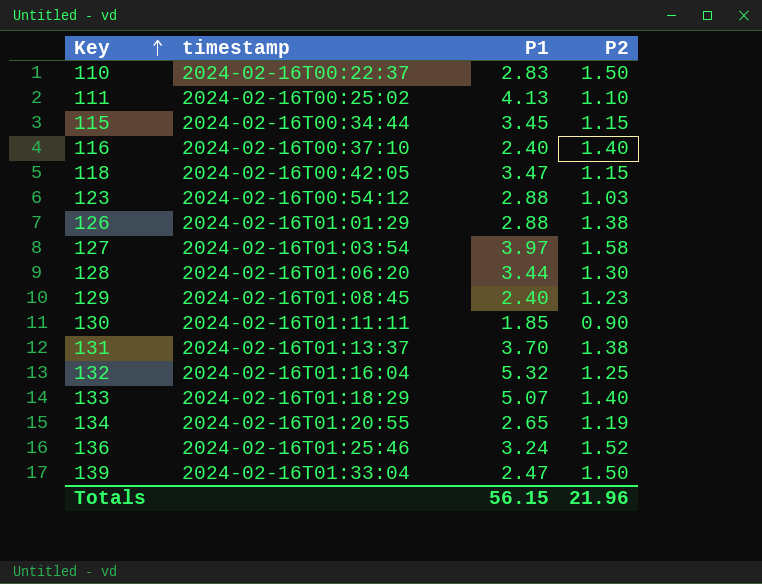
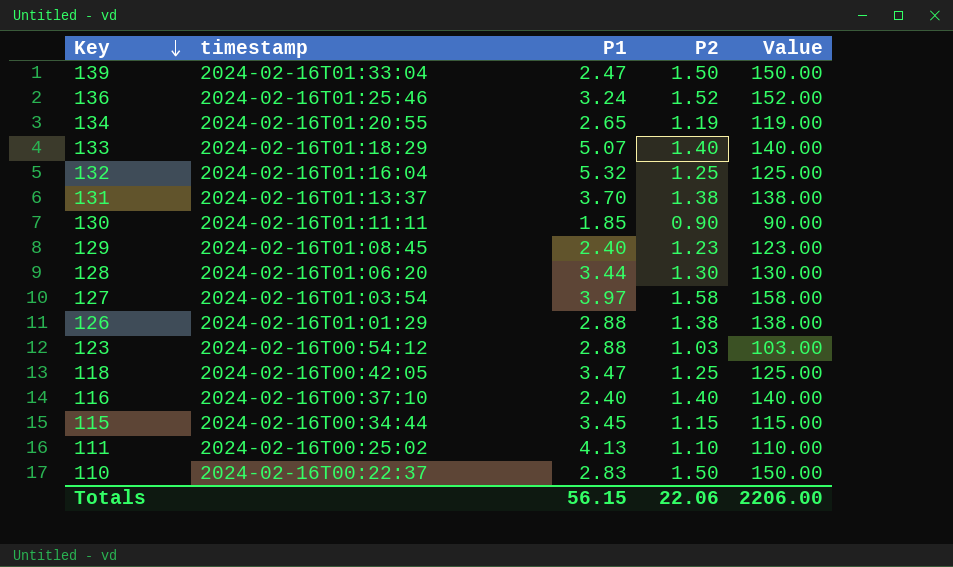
row order: Key ascending -> Key descending
column Value | formula: none -> [P2] * 100
118 | P2: 1.15 -> 1.25
Totals | P2: 21.96 -> 22.06

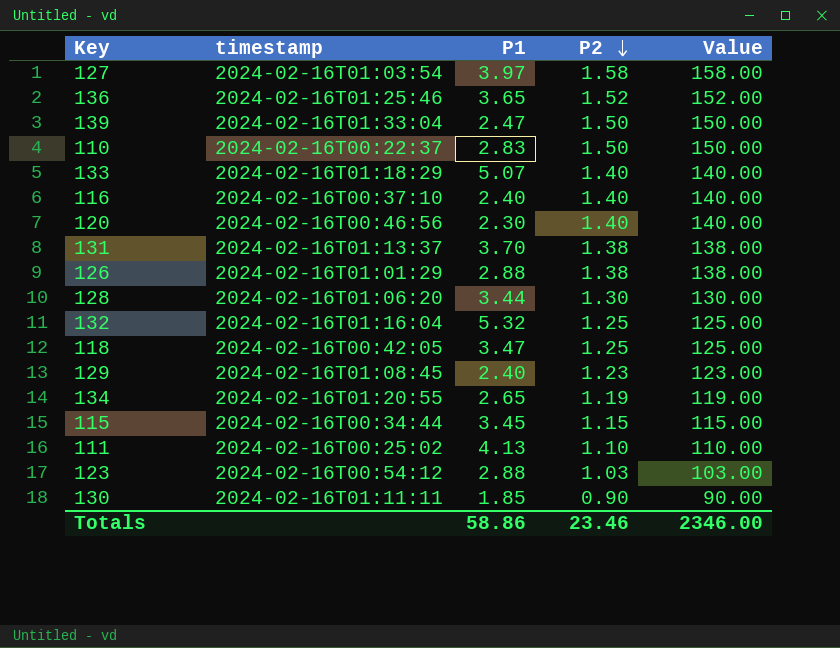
row order: Key descending -> P2 descending
136 | P1: 3.24 -> 3.65
row 120: none -> 2024-02-16T00:46:56 | 2.30 | 1.40 | 140.00
Totals | P1: 56.15 -> 58.86
Totals | P2: 22.06 -> 23.46
Totals | Value: 2206.00 -> 2346.00

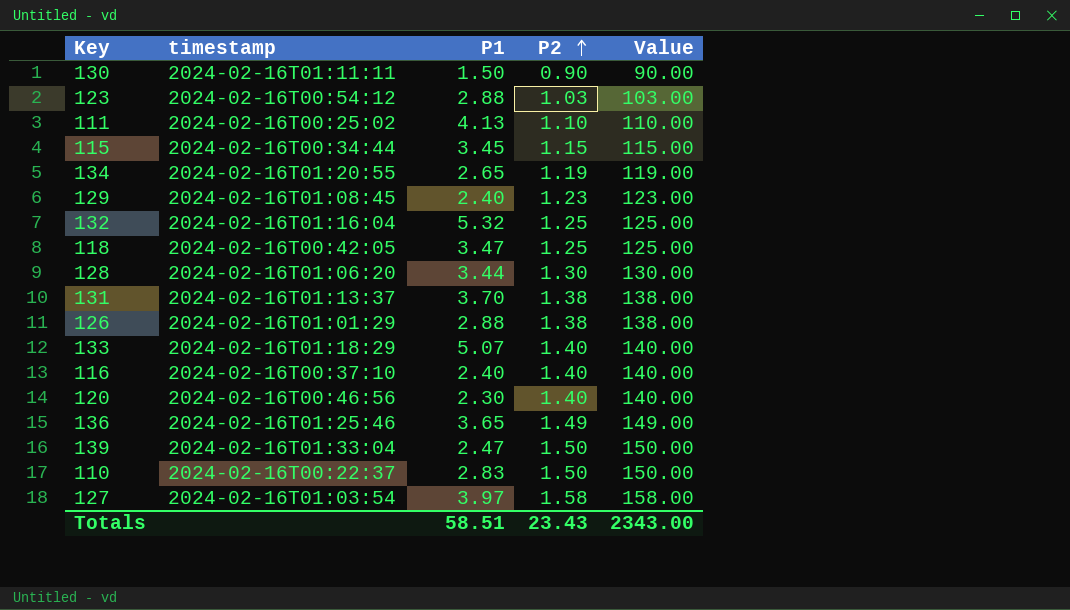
row order: P2 descending -> P2 ascending
130 | P1: 1.85 -> 1.50
136 | P2: 1.52 -> 1.49
136 | Value: 152.00 -> 149.00
Totals | P1: 58.86 -> 58.51
Totals | P2: 23.46 -> 23.43
Totals | Value: 2346.00 -> 2343.00

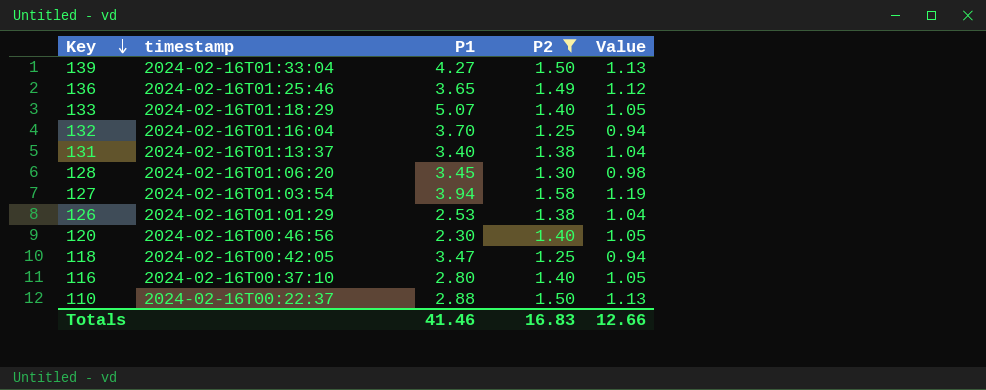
filter: none -> P2 >= 1.25
row order: P2 ascending -> Key descending
column Value | formula: [P2] * 100 -> [P2] * 0.75
139 | P1: 2.47 -> 4.27
132 | P1: 5.32 -> 3.70
131 | P1: 3.70 -> 3.40
128 | P1: 3.44 -> 3.45
127 | P1: 3.97 -> 3.94
126 | P1: 2.88 -> 2.53
116 | P1: 2.40 -> 2.80
110 | P1: 2.83 -> 2.88
Totals | P1: 58.51 -> 41.46
Totals | P2: 23.43 -> 16.83
Totals | Value: 2343.00 -> 12.66

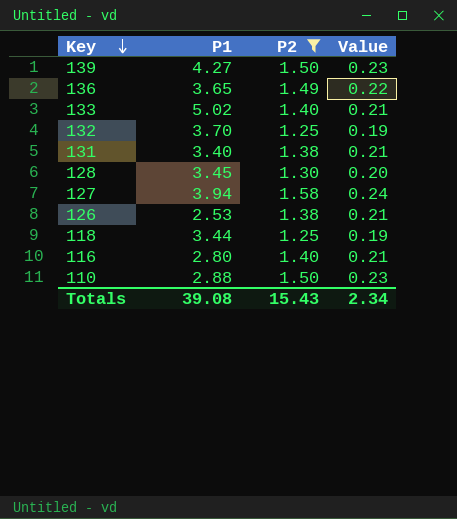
column timestamp | position: 2 -> none
column Value | formula: [P2] * 0.75 -> [P2] * 0.15
row 120: 2024-02-16T00:46:56 | 2.30 | 1.40 | 1.05 -> none
133 | P1: 5.07 -> 5.02
118 | P1: 3.47 -> 3.44
Totals | P1: 41.46 -> 39.08
Totals | P2: 16.83 -> 15.43
Totals | Value: 12.66 -> 2.34

